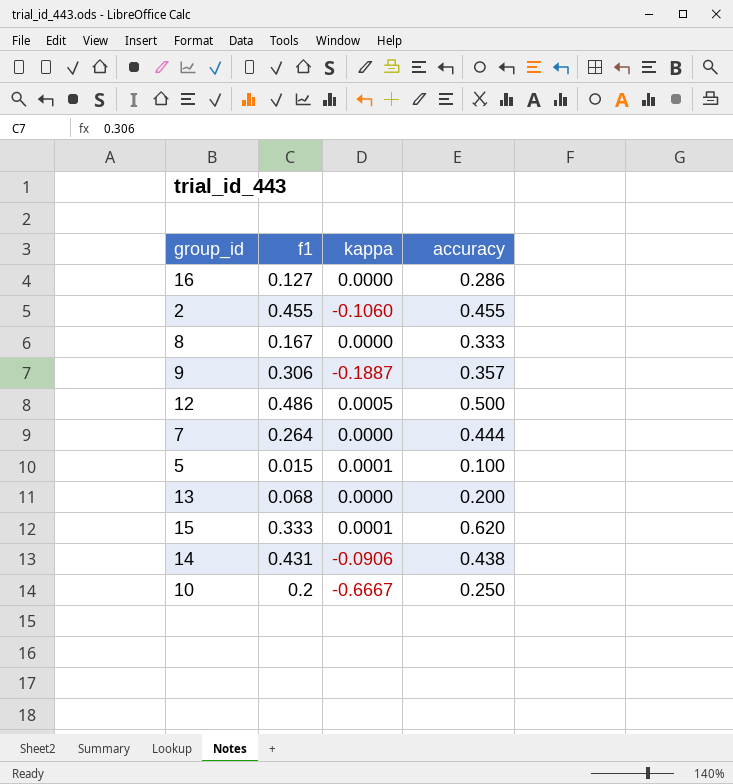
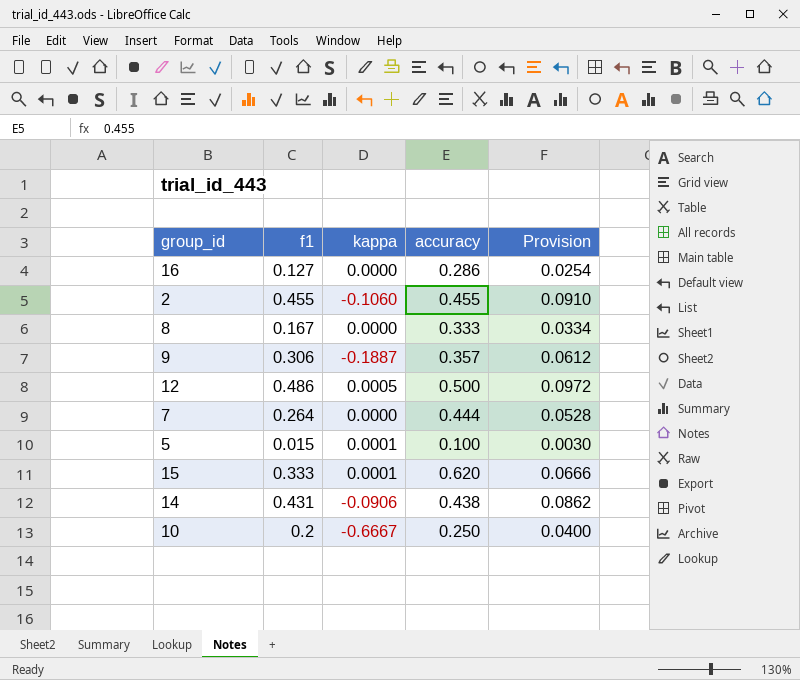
column Provision | formula: none -> [f1] * 0.2
row 13: 0.068 | 0.0000 | 0.200 -> none

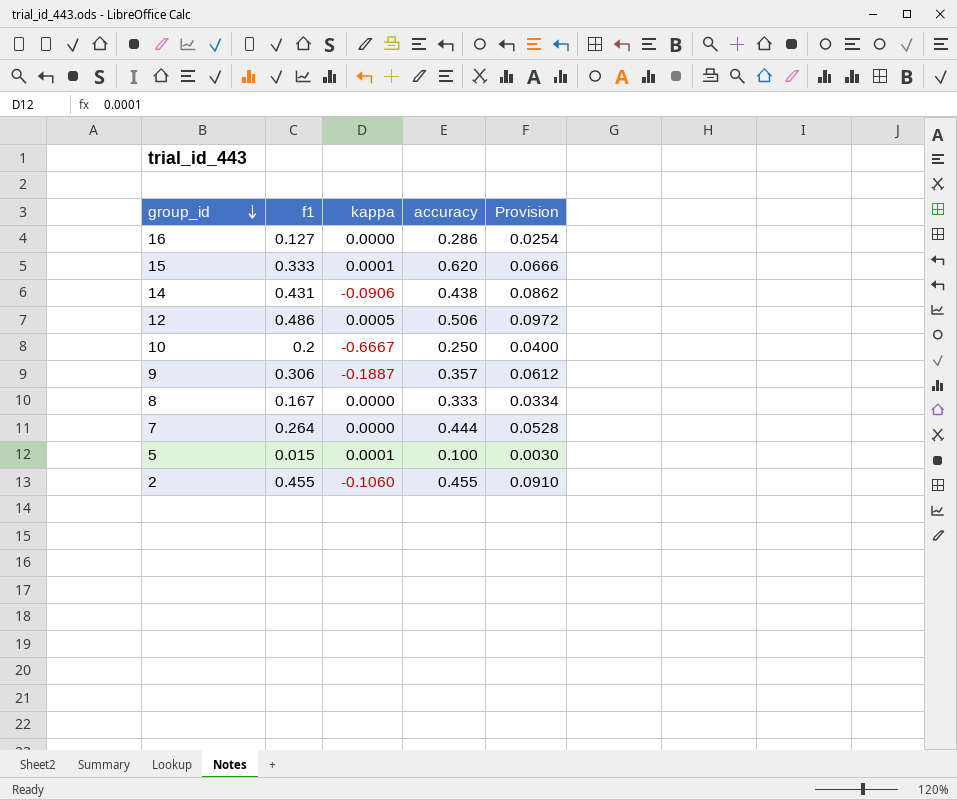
row order: none -> group_id descending
12 | accuracy: 0.500 -> 0.506

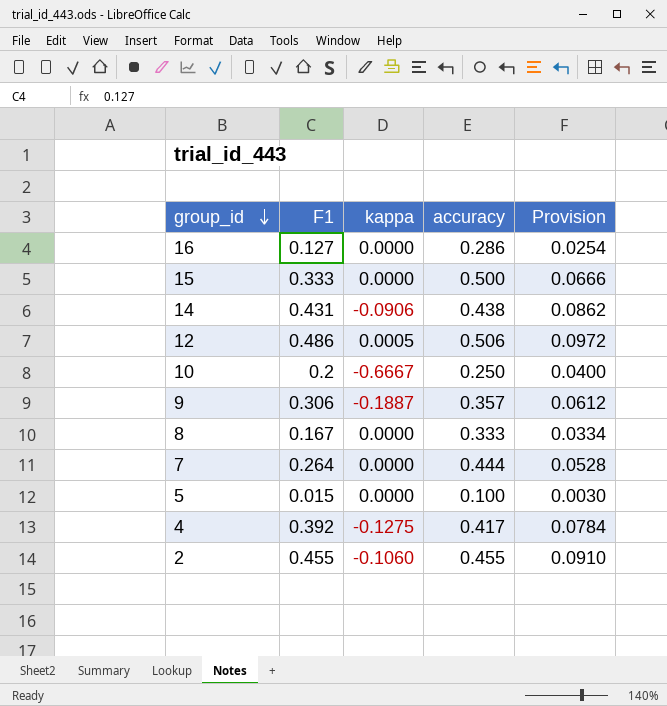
column name: f1 -> F1
15 | kappa: 0.0001 -> 0.0000
15 | accuracy: 0.620 -> 0.500
5 | kappa: 0.0001 -> 0.0000
row 4: none -> 0.392 | -0.1275 | 0.417 | 0.0784

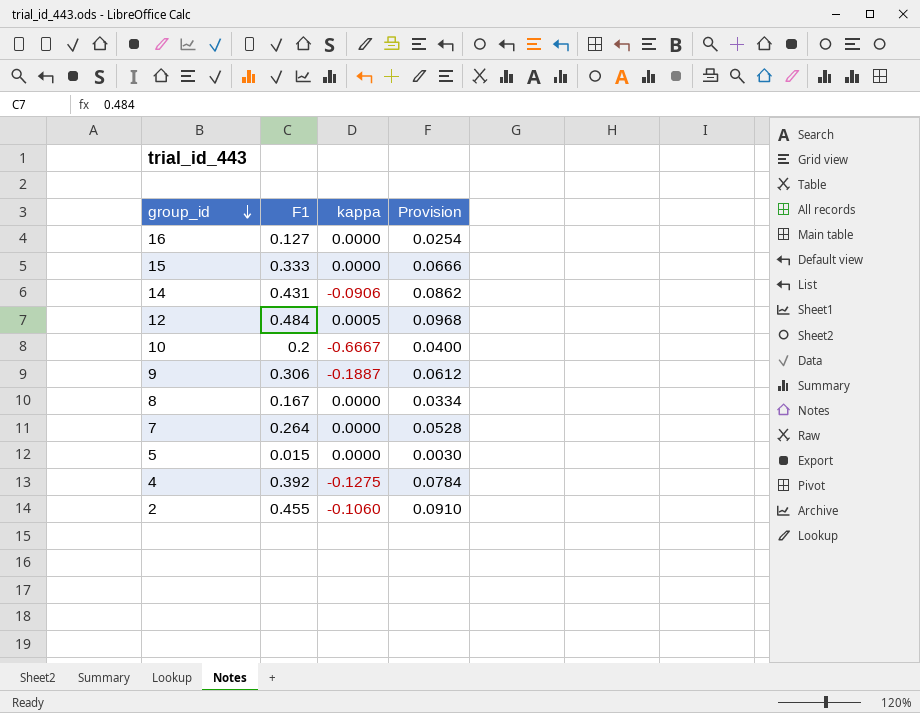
column accuracy | position: 4 -> none
12 | F1: 0.486 -> 0.484
12 | Provision: 0.0972 -> 0.0968

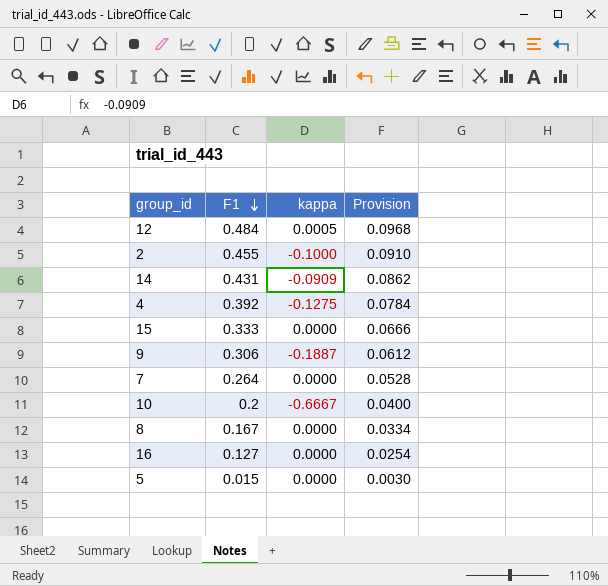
row order: group_id descending -> F1 descending
2 | kappa: -0.1060 -> -0.1000
14 | kappa: -0.0906 -> -0.0909

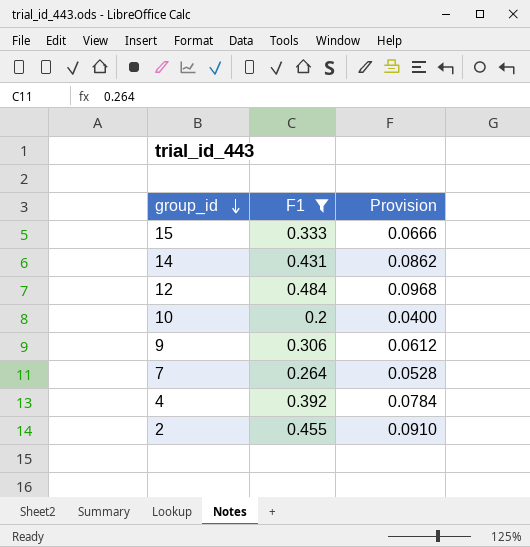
filter: none -> F1 >= 0.2
row order: F1 descending -> group_id descending
column kappa | position: 3 -> none

